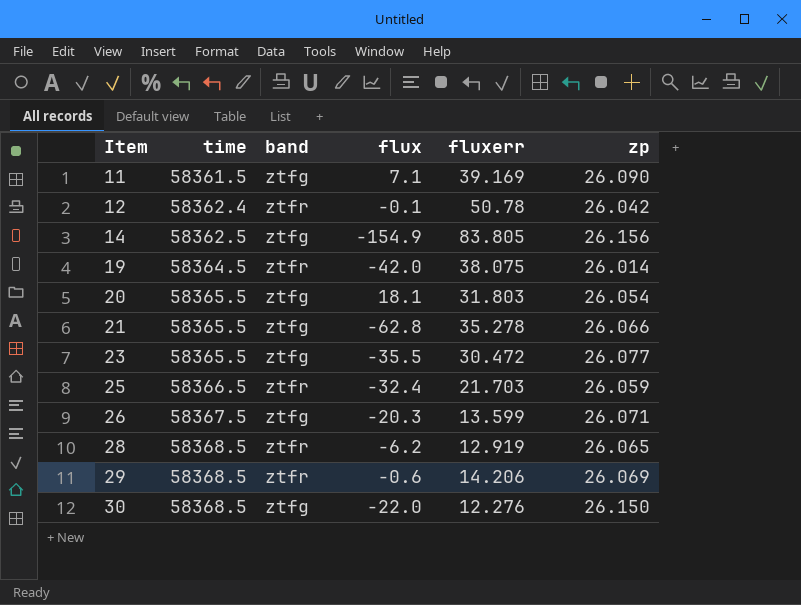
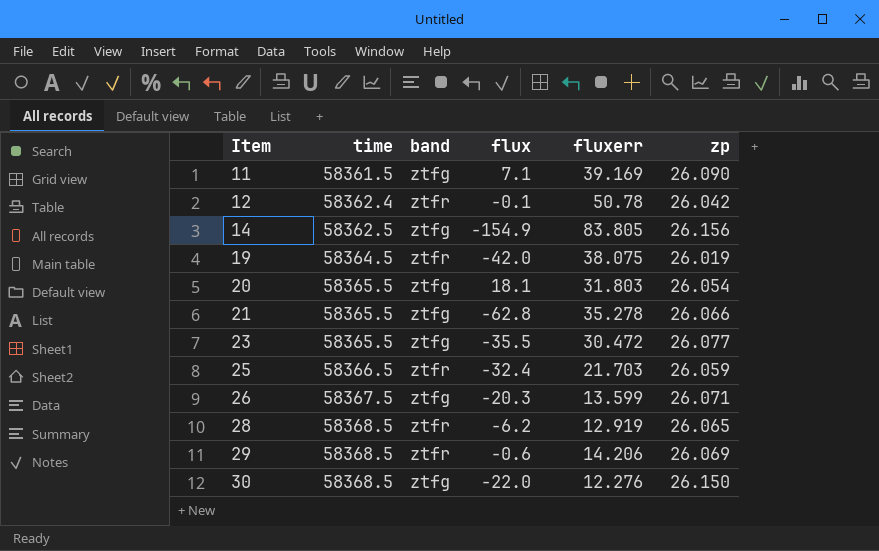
19 | zp: 26.014 -> 26.019

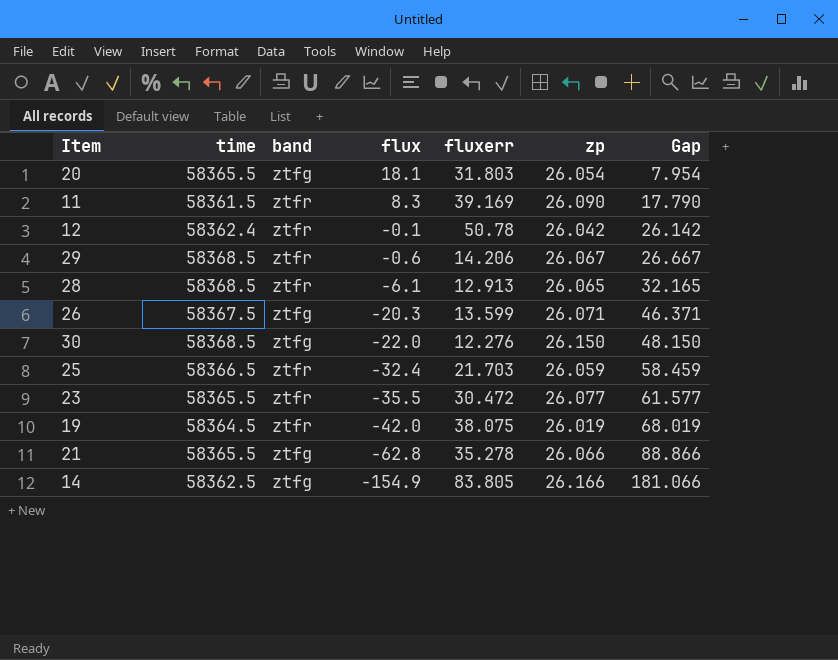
row order: Item ascending -> flux descending
column Gap | formula: none -> [zp] - [flux]
11 | band: ztfg -> ztfr
11 | flux: 7.1 -> 8.3
29 | zp: 26.069 -> 26.067
28 | flux: -6.2 -> -6.1
28 | fluxerr: 12.919 -> 12.913
23 | band: ztfg -> ztfr
14 | zp: 26.156 -> 26.166

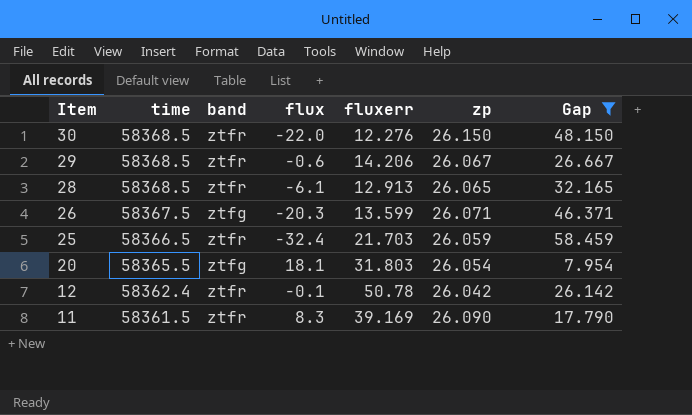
filter: none -> Gap <= 58.459
row order: flux descending -> Item descending
30 | band: ztfg -> ztfr

